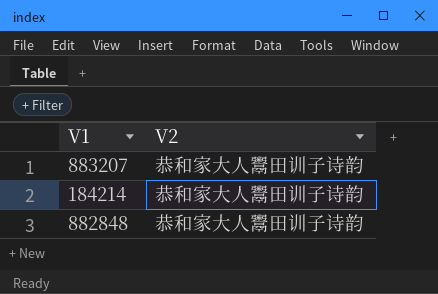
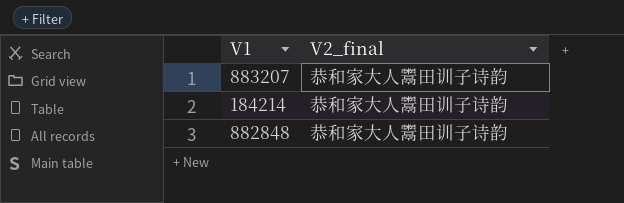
column name: V2 -> V2_final

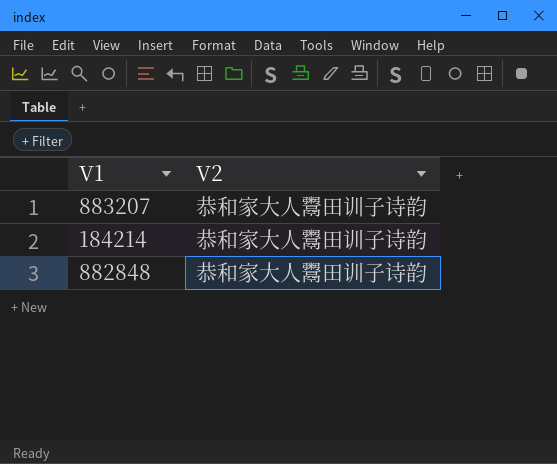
column name: V2_final -> V2

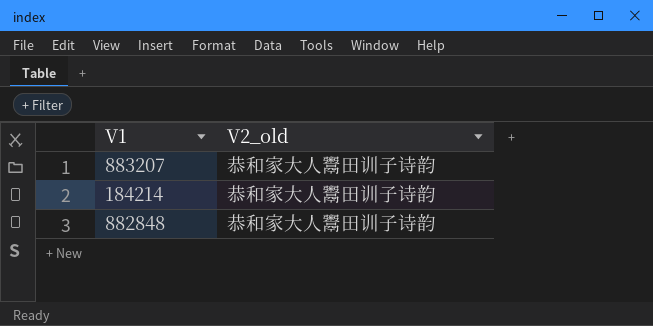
column name: V2 -> V2_old

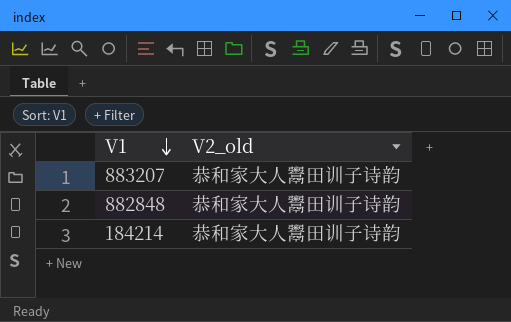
row order: none -> V1 descending

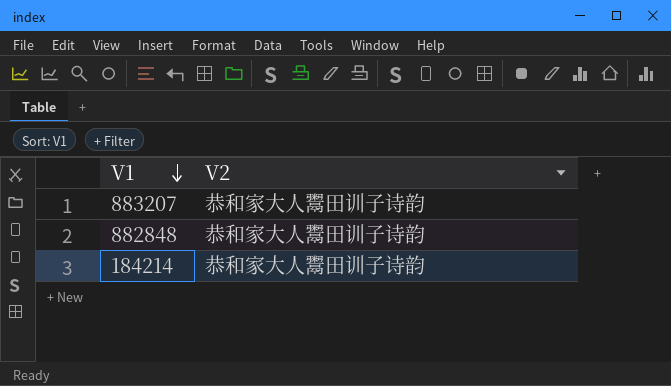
column name: V2_old -> V2

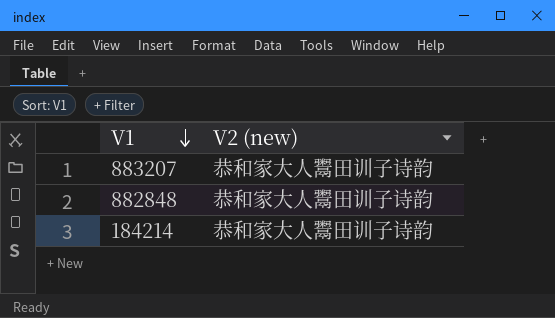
column name: V2 -> V2 (new)

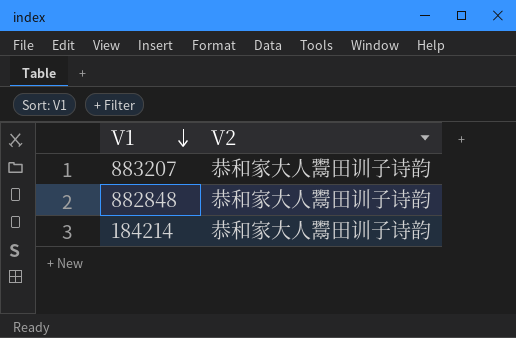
column name: V2 (new) -> V2

